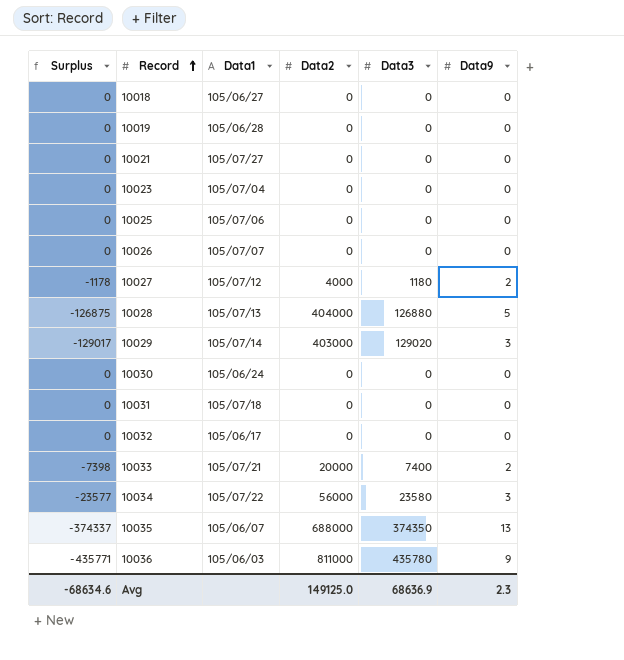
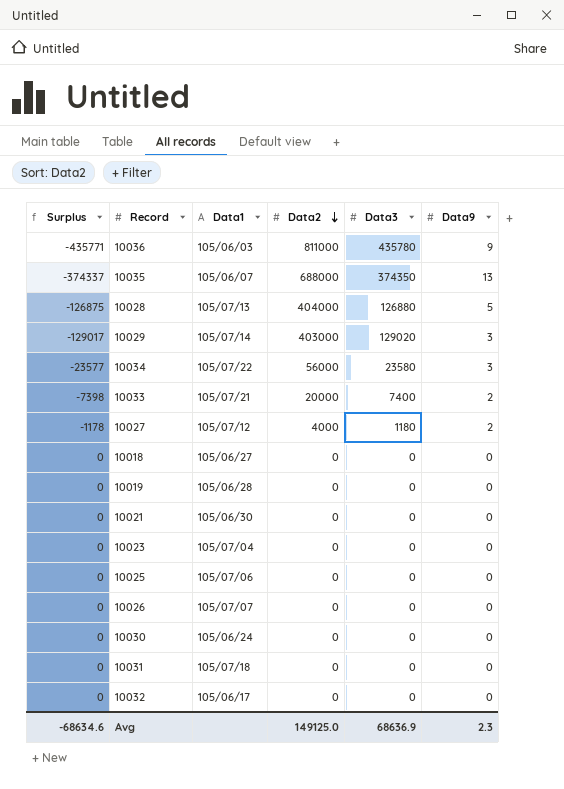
row order: Record ascending -> Data2 descending
10021 | Data1: 105/07/27 -> 105/06/30

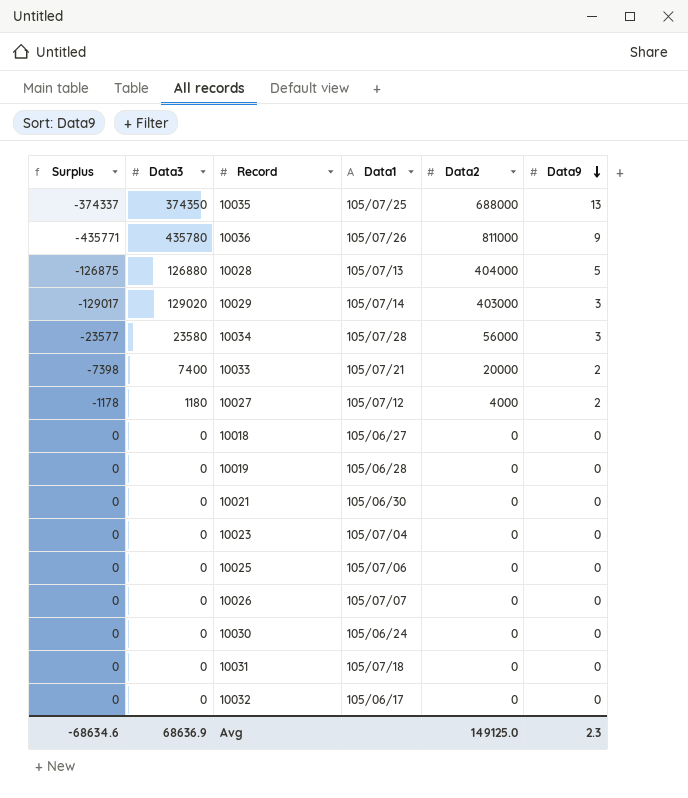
row order: Data2 descending -> Data9 descending
column Data3 | position: 5 -> 2
10035 | Data1: 105/06/07 -> 105/07/25
10036 | Data1: 105/06/03 -> 105/07/26
10034 | Data1: 105/07/22 -> 105/07/28

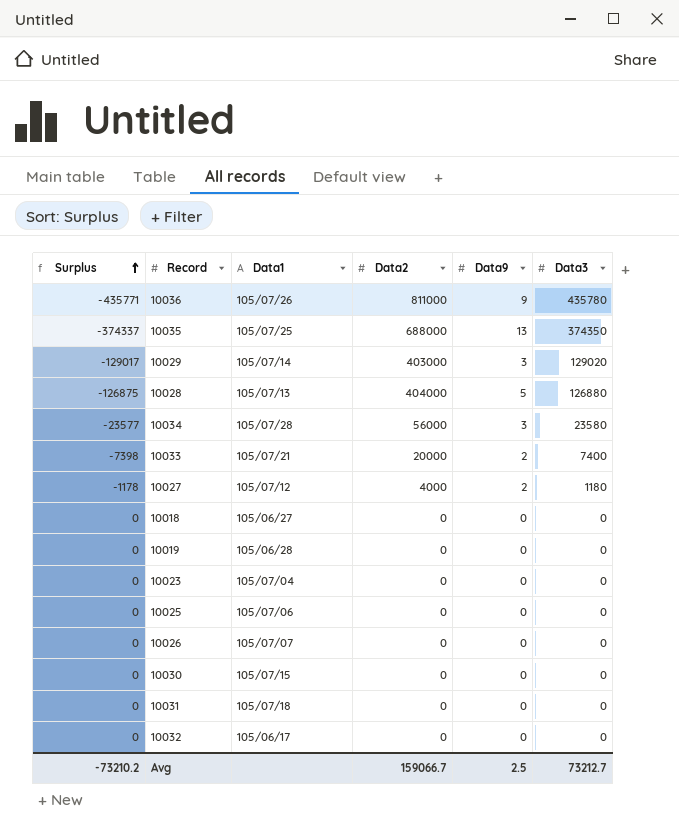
row order: Data9 descending -> Surplus ascending
column Data3 | position: 2 -> 6
row 10021: 0 | 0 | 105/06/30 | 0 | 0 -> none
10030 | Data1: 105/06/24 -> 105/07/15
Avg | Surplus: -68634.6 -> -73210.2
Avg | Data2: 149125.0 -> 159066.7
Avg | Data9: 2.3 -> 2.5
Avg | Data3: 68636.9 -> 73212.7

